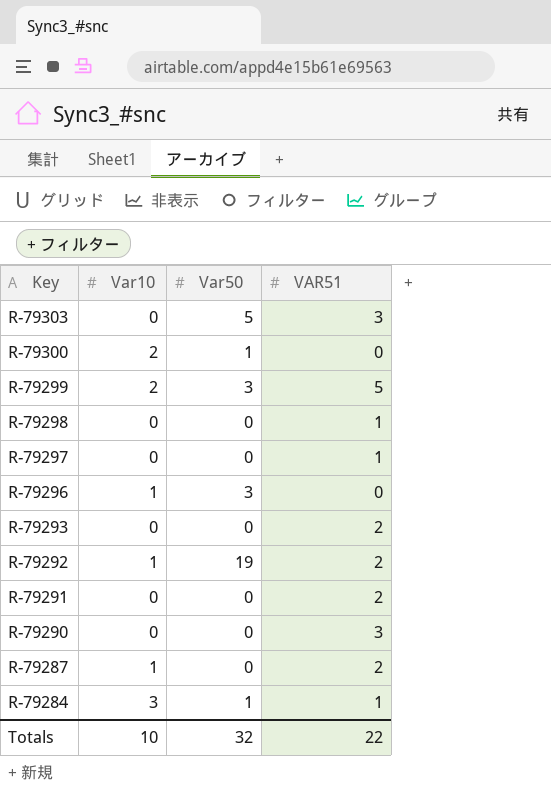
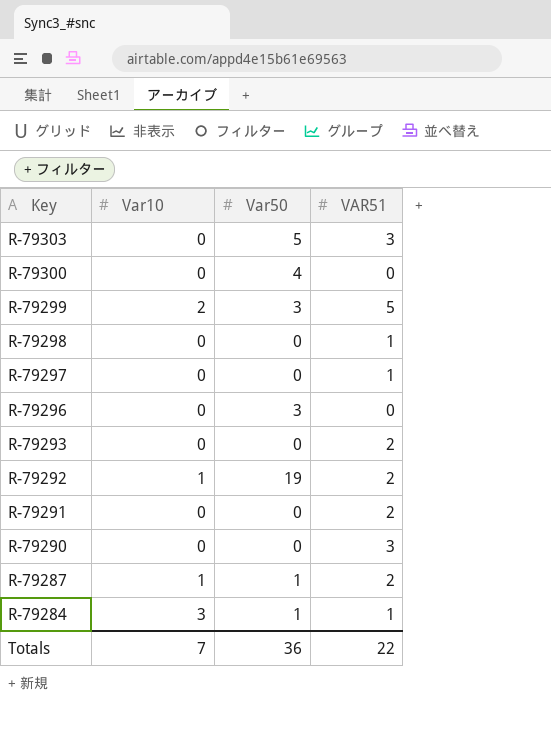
R-79300 | Var10: 2 -> 0
R-79300 | Var50: 1 -> 4
R-79296 | Var10: 1 -> 0
R-79287 | Var50: 0 -> 1
Totals | Var10: 10 -> 7
Totals | Var50: 32 -> 36

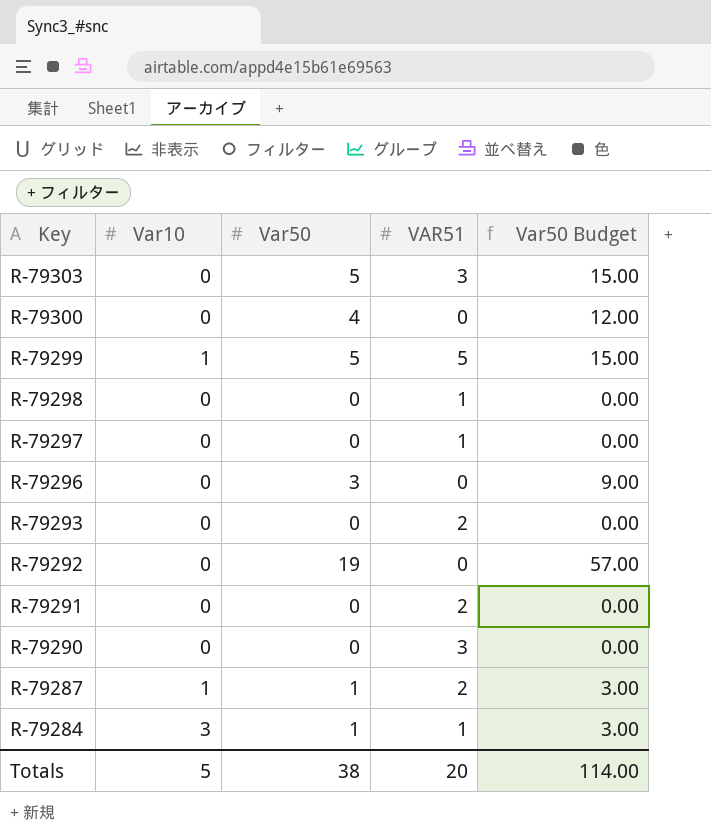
column Var50 Budget | formula: none -> [Var50] * 3
R-79299 | Var10: 2 -> 1
R-79299 | Var50: 3 -> 5
R-79292 | Var10: 1 -> 0
R-79292 | VAR51: 2 -> 0
Totals | Var10: 7 -> 5
Totals | Var50: 36 -> 38
Totals | VAR51: 22 -> 20

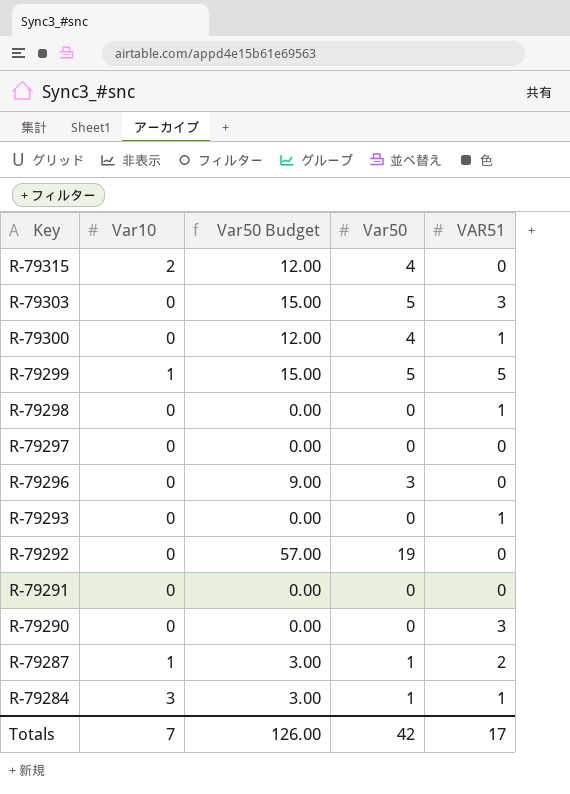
column Var50 Budget | position: 5 -> 3
row R-79315: none -> 2 | 12.00 | 4 | 0
R-79300 | VAR51: 0 -> 1
R-79297 | VAR51: 1 -> 0
R-79293 | VAR51: 2 -> 1
R-79291 | VAR51: 2 -> 0
Totals | Var10: 5 -> 7
Totals | Var50 Budget: 114.00 -> 126.00
Totals | Var50: 38 -> 42
Totals | VAR51: 20 -> 17

